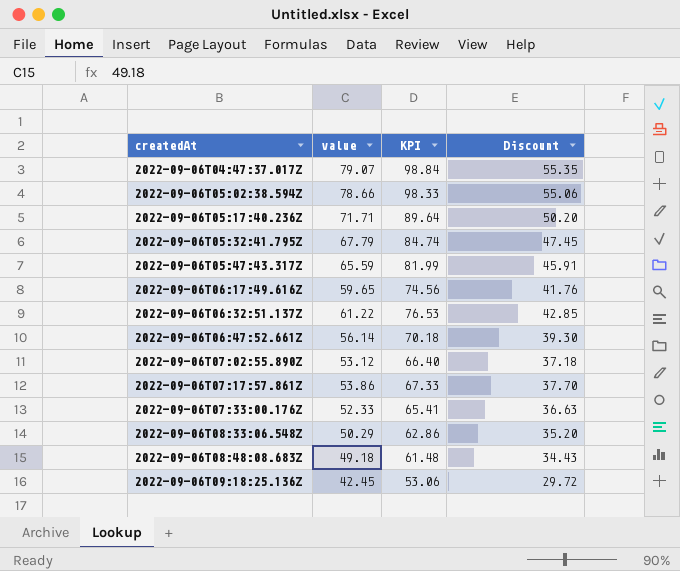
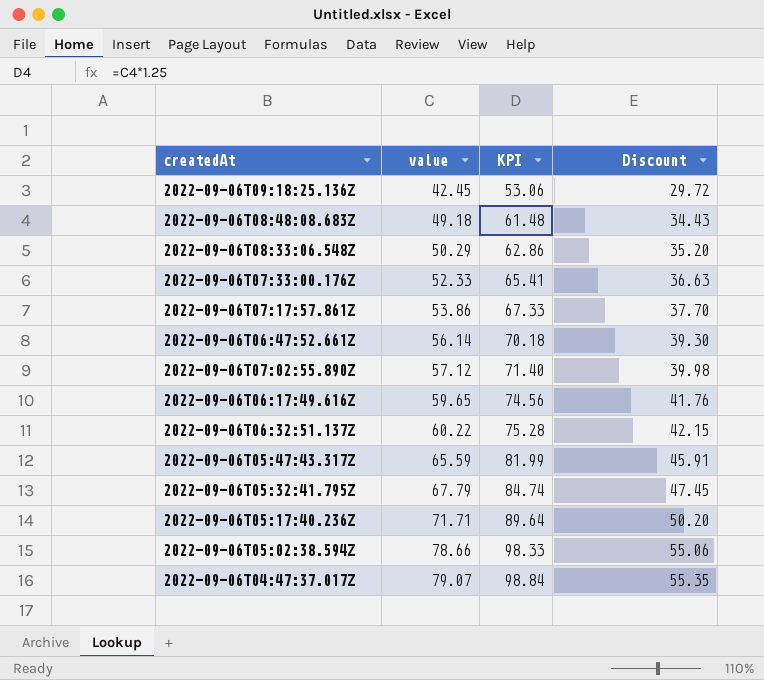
row order: createdAt ascending -> value ascending
2022-09-06T07:02:55.890Z | value: 53.12 -> 57.12
2022-09-06T07:02:55.890Z | KPI: 66.40 -> 71.40
2022-09-06T07:02:55.890Z | Discount: 37.18 -> 39.98
2022-09-06T06:32:51.137Z | value: 61.22 -> 60.22
2022-09-06T06:32:51.137Z | KPI: 76.53 -> 75.28
2022-09-06T06:32:51.137Z | Discount: 42.85 -> 42.15

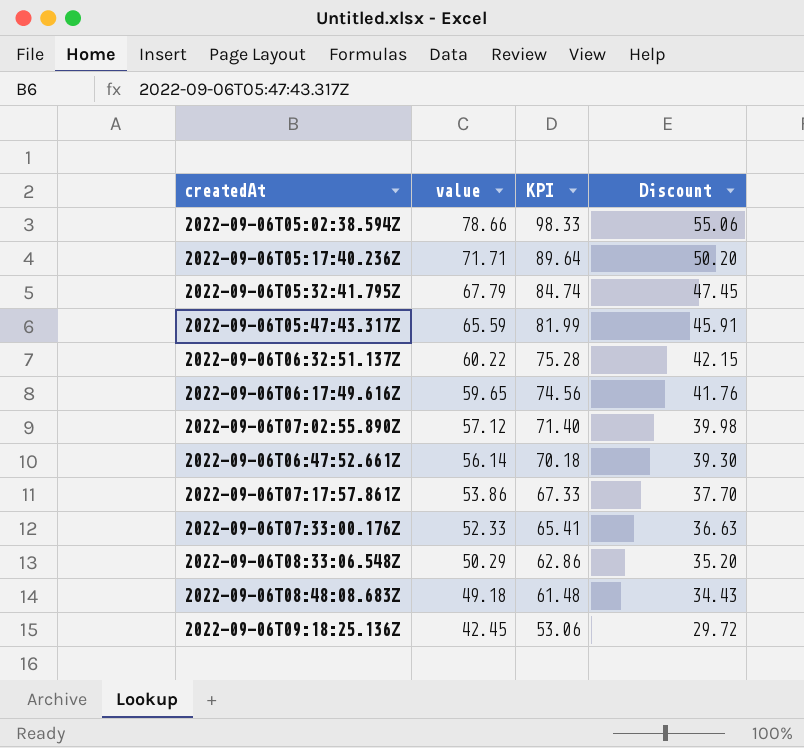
row order: value ascending -> value descending
row 2022-09-06T04:47:37.017Z: 79.07 | 98.84 | 55.35 -> none

